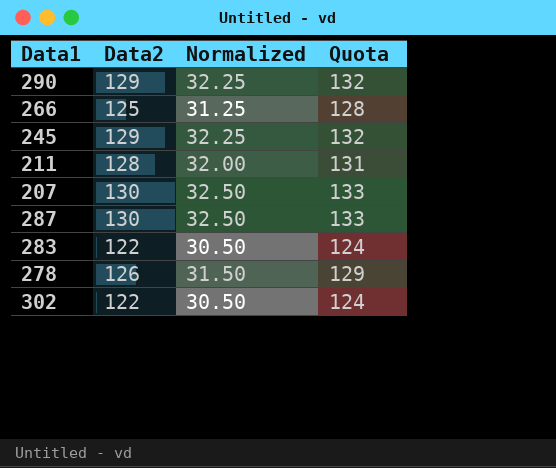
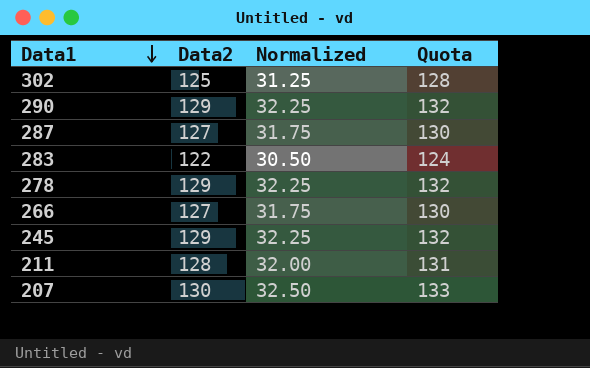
row order: none -> Data1 descending
302 | Data2: 122 -> 125
302 | Normalized: 30.50 -> 31.25
302 | Quota: 124 -> 128
287 | Data2: 130 -> 127
287 | Normalized: 32.50 -> 31.75
287 | Quota: 133 -> 130
278 | Data2: 126 -> 129
278 | Normalized: 31.50 -> 32.25
278 | Quota: 129 -> 132
266 | Data2: 125 -> 127
266 | Normalized: 31.25 -> 31.75
266 | Quota: 128 -> 130

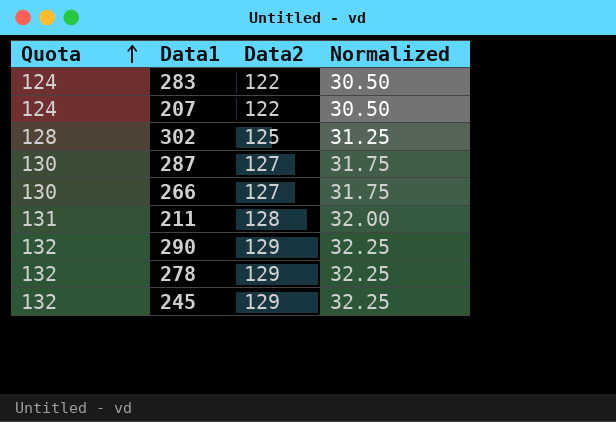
row order: Data1 descending -> Quota ascending
column Quota | position: 4 -> 1
207 | Quota: 133 -> 124
207 | Data2: 130 -> 122
207 | Normalized: 32.50 -> 30.50

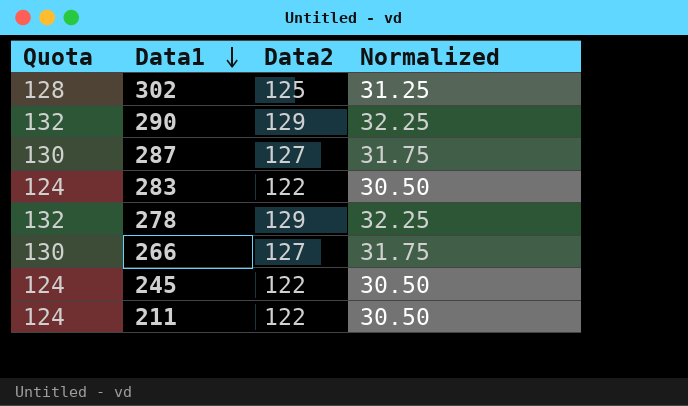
row order: Quota ascending -> Data1 descending
row 207: 124 | 122 | 30.50 -> none
245 | Quota: 132 -> 124
245 | Data2: 129 -> 122
245 | Normalized: 32.25 -> 30.50
211 | Quota: 131 -> 124
211 | Data2: 128 -> 122
211 | Normalized: 32.00 -> 30.50

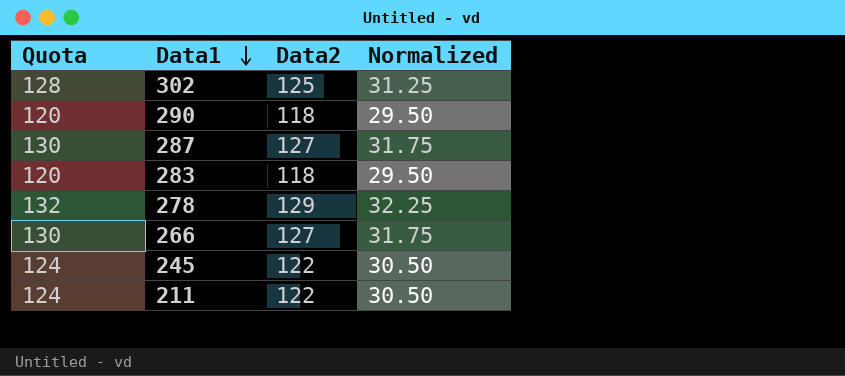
290 | Quota: 132 -> 120
290 | Data2: 129 -> 118
290 | Normalized: 32.25 -> 29.50
283 | Quota: 124 -> 120
283 | Data2: 122 -> 118
283 | Normalized: 30.50 -> 29.50

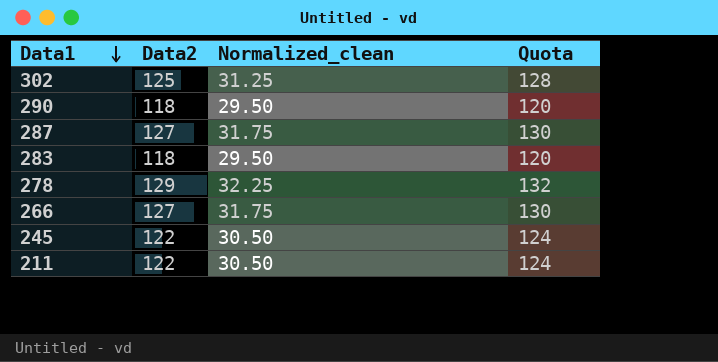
column name: Normalized -> Normalized_clean
column Quota | position: 1 -> 4

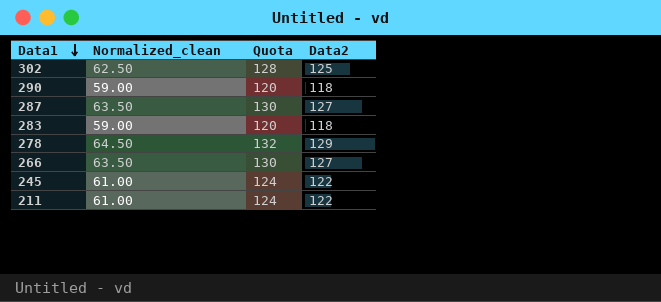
column Normalized_clean | formula: [Data2] * 0.25 -> [Data2] * 0.5
column Data2 | position: 2 -> 4

